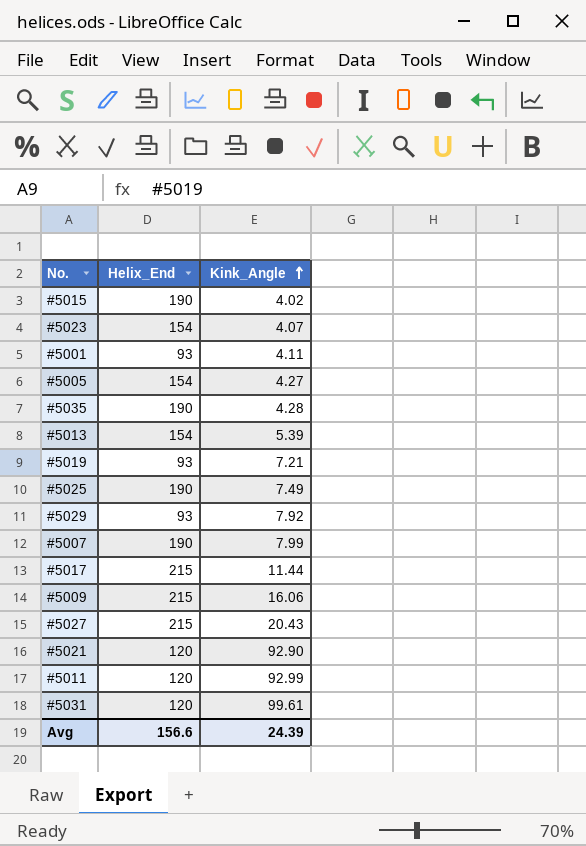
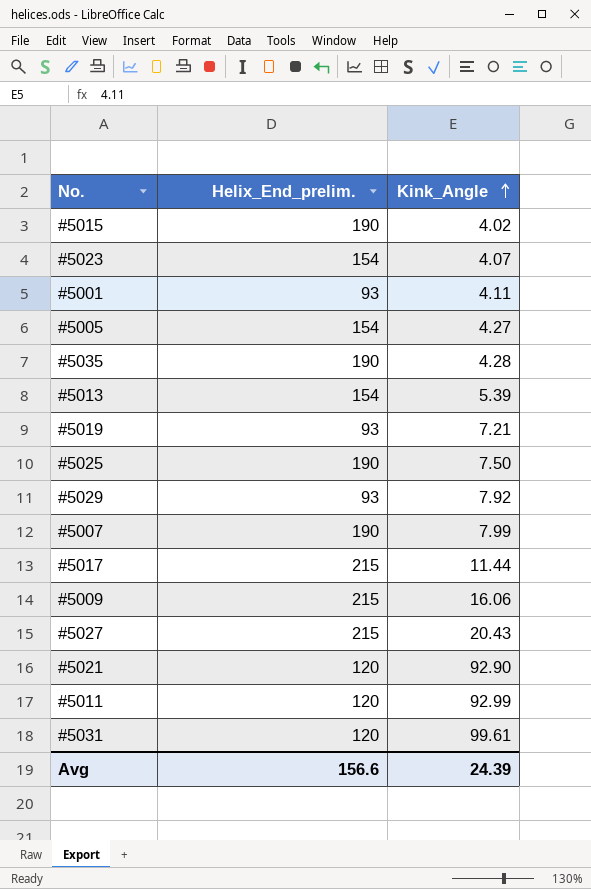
column name: Helix_End -> Helix_End_prelim.
#5025 | Kink_Angle: 7.49 -> 7.50

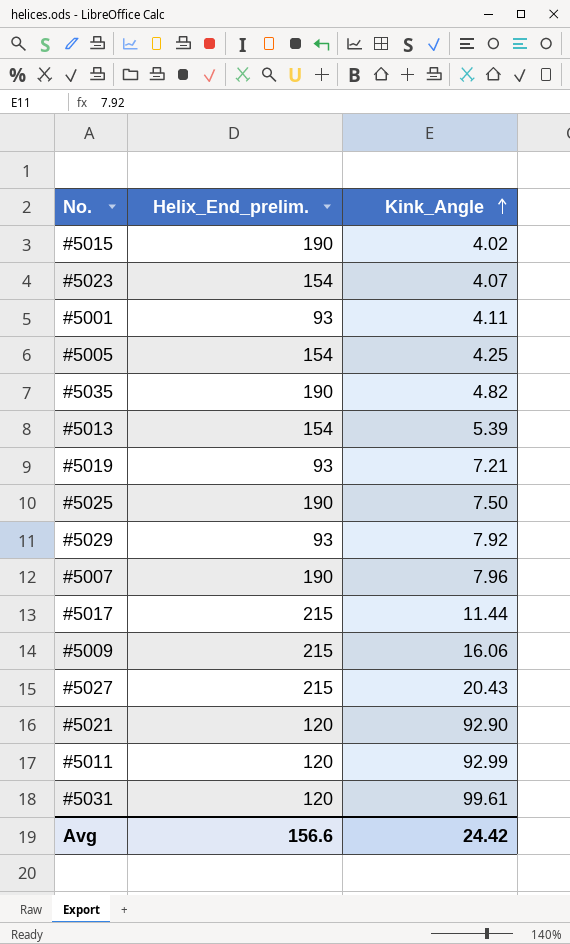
#5005 | Kink_Angle: 4.27 -> 4.25
#5035 | Kink_Angle: 4.28 -> 4.82
#5007 | Kink_Angle: 7.99 -> 7.96
Avg | Kink_Angle: 24.39 -> 24.42

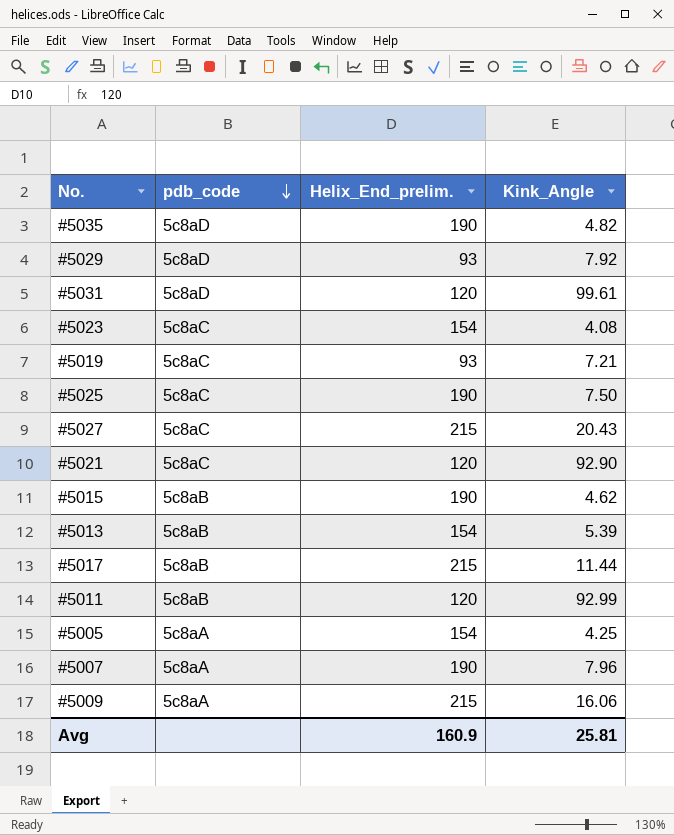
row order: Kink_Angle ascending -> pdb_code descending
column pdb_code | position: none -> 2
row #5001: 93 | 4.11 -> none
#5023 | Kink_Angle: 4.07 -> 4.08
#5015 | Kink_Angle: 4.02 -> 4.62
Avg | Helix_End_prelim.: 156.6 -> 160.9
Avg | Kink_Angle: 24.42 -> 25.81

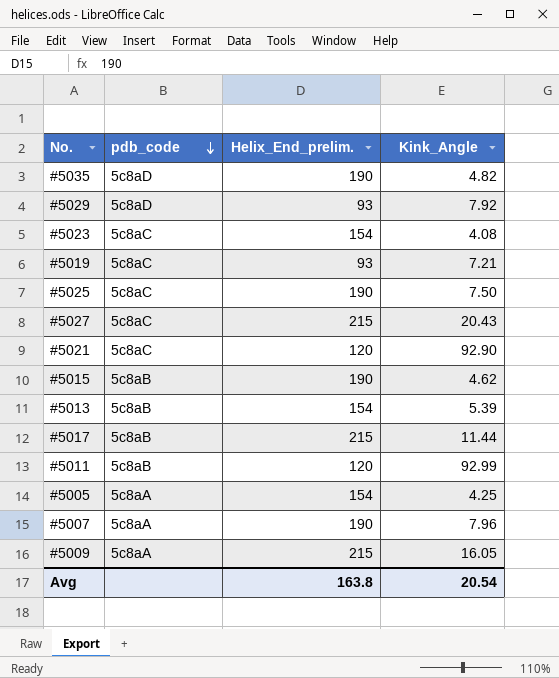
row #5031: 5c8aD | 120 | 99.61 -> none
#5009 | Kink_Angle: 16.06 -> 16.05
Avg | Helix_End_prelim.: 160.9 -> 163.8
Avg | Kink_Angle: 25.81 -> 20.54

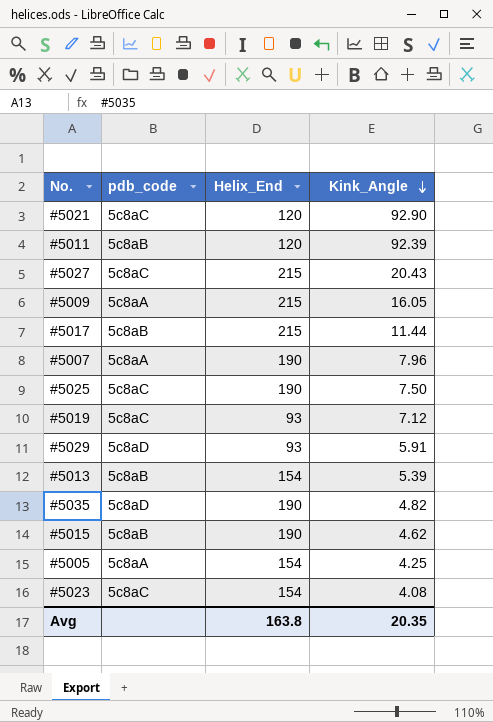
row order: pdb_code descending -> Kink_Angle descending
column name: Helix_End_prelim. -> Helix_End
#5011 | Kink_Angle: 92.99 -> 92.39
#5019 | Kink_Angle: 7.21 -> 7.12
#5029 | Kink_Angle: 7.92 -> 5.91
Avg | Kink_Angle: 20.54 -> 20.35

